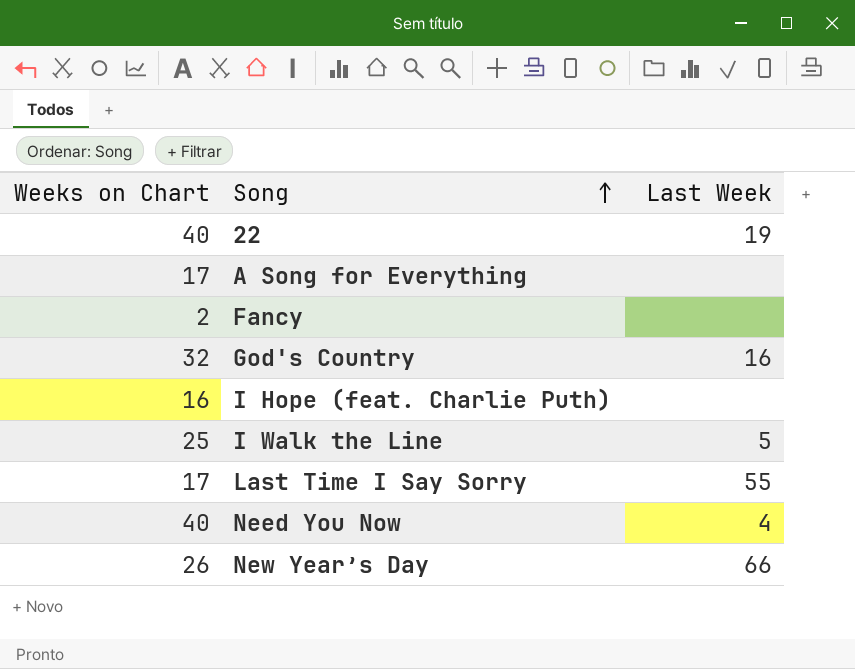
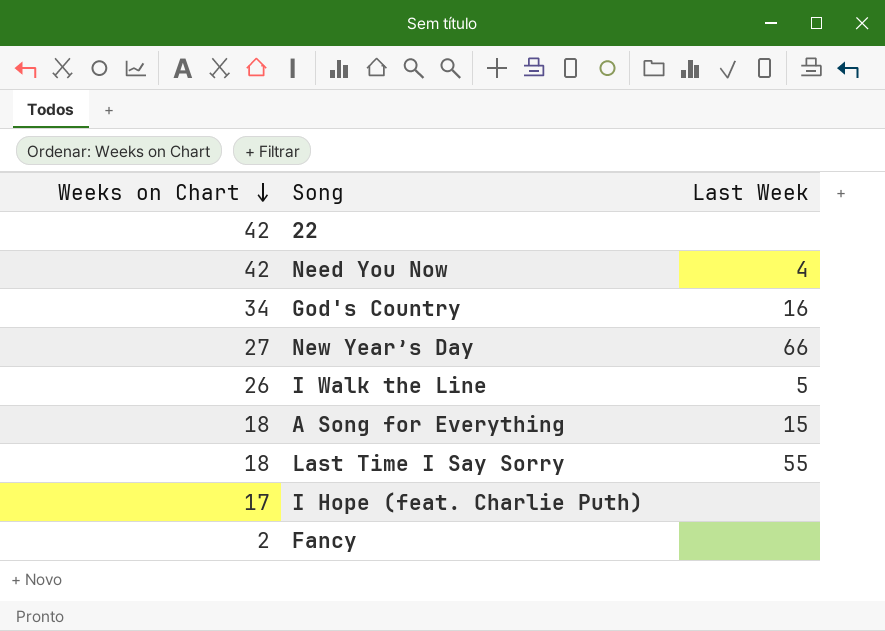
row order: Song ascending -> Weeks on Chart descending
22 | Weeks on Chart: 40 -> 42
22 | Last Week: 19 -> none
Need You Now | Weeks on Chart: 40 -> 42
God's Country | Weeks on Chart: 32 -> 34
New Year’s Day | Weeks on Chart: 26 -> 27
I Walk the Line | Weeks on Chart: 25 -> 26
A Song for Everything | Weeks on Chart: 17 -> 18
A Song for Everything | Last Week: none -> 15
Last Time I Say Sorry | Weeks on Chart: 17 -> 18
I Hope (feat. Charlie Puth) | Weeks on Chart: 16 -> 17

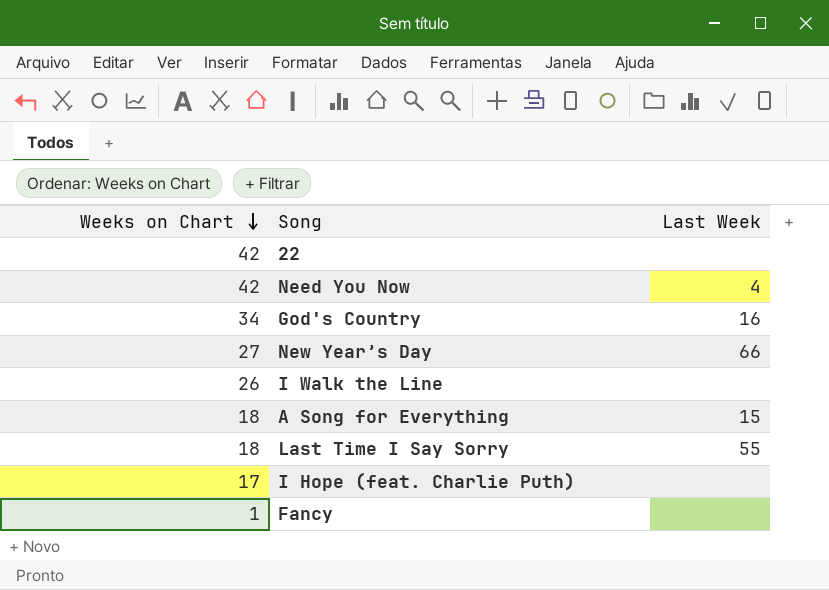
I Walk the Line | Last Week: 5 -> none
Fancy | Weeks on Chart: 2 -> 1

